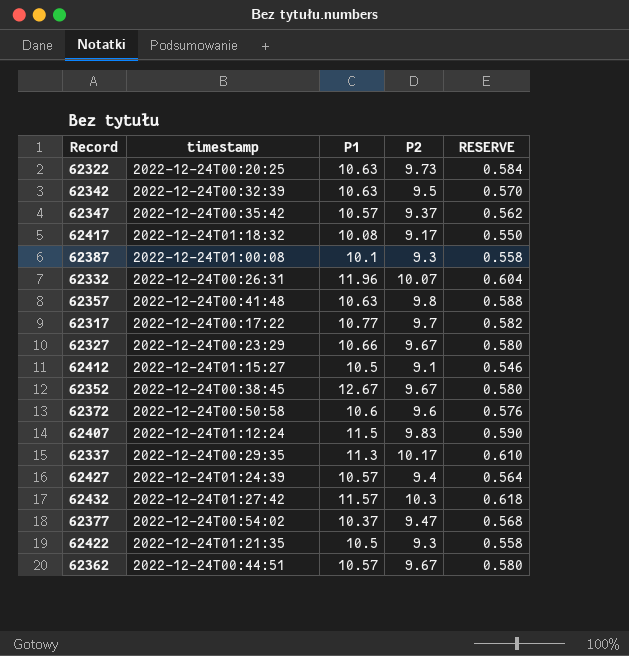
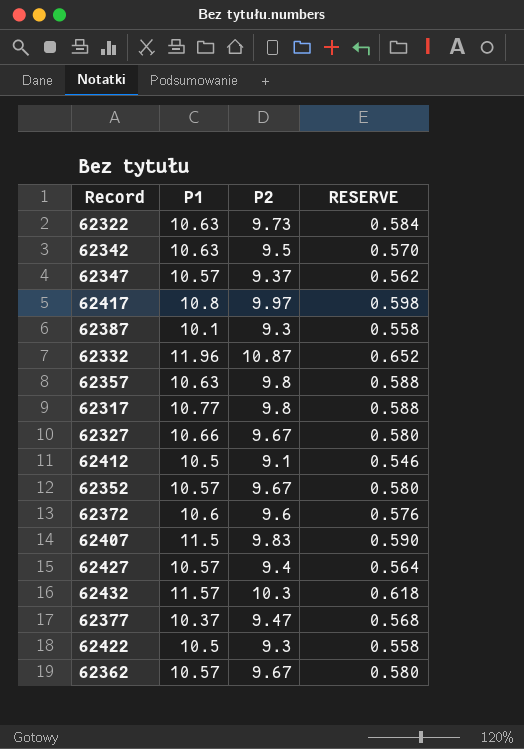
column timestamp | position: 2 -> none
row 62337: 2022-12-24T00:29:35 | 11.3 | 10.17 | 0.610 -> none
62417 | P1: 10.08 -> 10.8
62417 | P2: 9.17 -> 9.97
62417 | RESERVE: 0.550 -> 0.598
62332 | P2: 10.07 -> 10.87
62332 | RESERVE: 0.604 -> 0.652
62317 | P2: 9.7 -> 9.8
62317 | RESERVE: 0.582 -> 0.588
62352 | P1: 12.67 -> 10.57

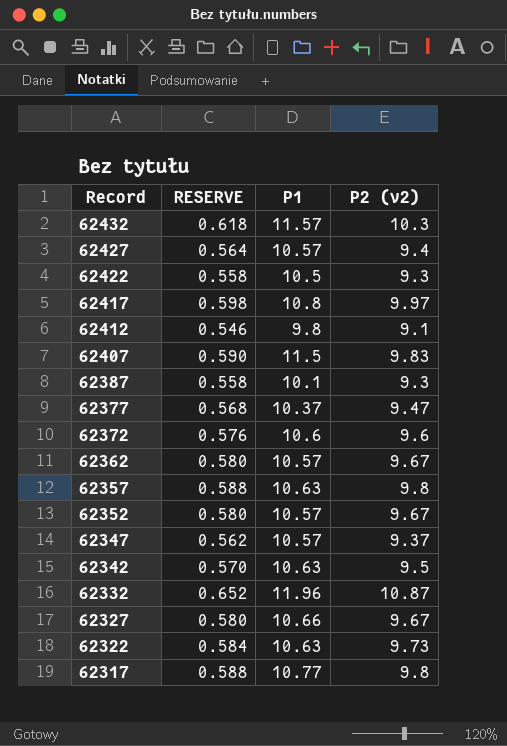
row order: none -> Record descending
column RESERVE | position: 4 -> 2
column name: P2 -> P2 (v2)
62412 | P1: 10.5 -> 9.8

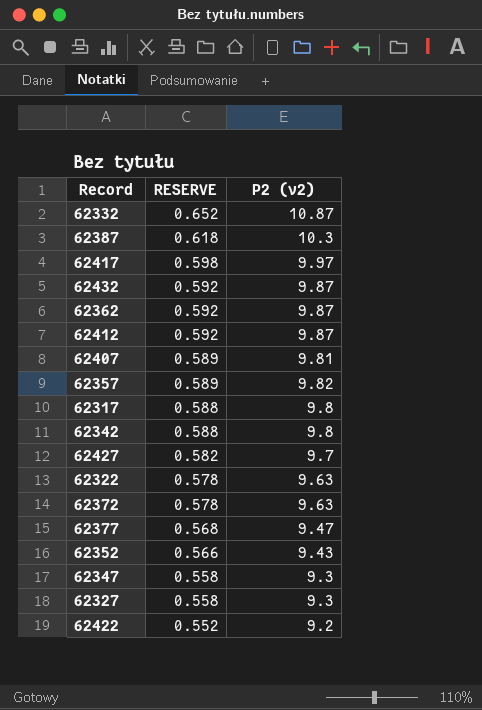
row order: Record descending -> RESERVE descending
column P1 | position: 3 -> none
62387 | RESERVE: 0.558 -> 0.618
62387 | P2 (v2): 9.3 -> 10.3
62432 | RESERVE: 0.618 -> 0.592
62432 | P2 (v2): 10.3 -> 9.87
62362 | RESERVE: 0.580 -> 0.592
62362 | P2 (v2): 9.67 -> 9.87
62412 | RESERVE: 0.546 -> 0.592
62412 | P2 (v2): 9.1 -> 9.87
62407 | RESERVE: 0.590 -> 0.589
62407 | P2 (v2): 9.83 -> 9.81
62357 | RESERVE: 0.588 -> 0.589
62357 | P2 (v2): 9.8 -> 9.82
62342 | RESERVE: 0.570 -> 0.588
62342 | P2 (v2): 9.5 -> 9.8
62427 | RESERVE: 0.564 -> 0.582
62427 | P2 (v2): 9.4 -> 9.7
62322 | RESERVE: 0.584 -> 0.578
62322 | P2 (v2): 9.73 -> 9.63
62372 | RESERVE: 0.576 -> 0.578
62372 | P2 (v2): 9.6 -> 9.63
62352 | RESERVE: 0.580 -> 0.566
62352 | P2 (v2): 9.67 -> 9.43
62347 | RESERVE: 0.562 -> 0.558
62347 | P2 (v2): 9.37 -> 9.3
62327 | RESERVE: 0.580 -> 0.558
62327 | P2 (v2): 9.67 -> 9.3
62422 | RESERVE: 0.558 -> 0.552
62422 | P2 (v2): 9.3 -> 9.2

